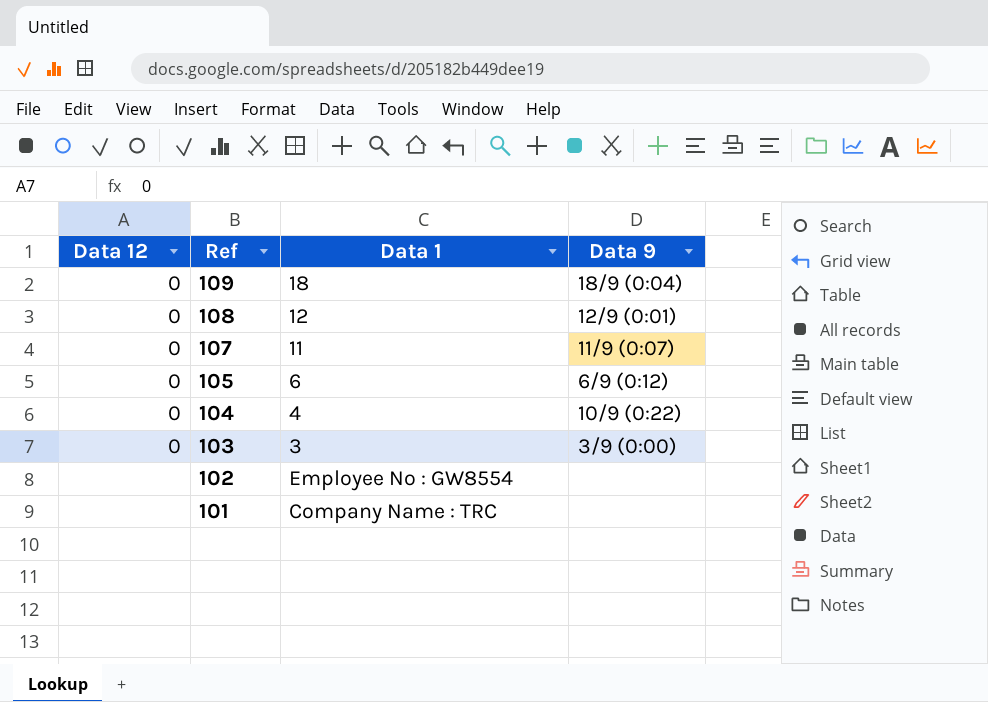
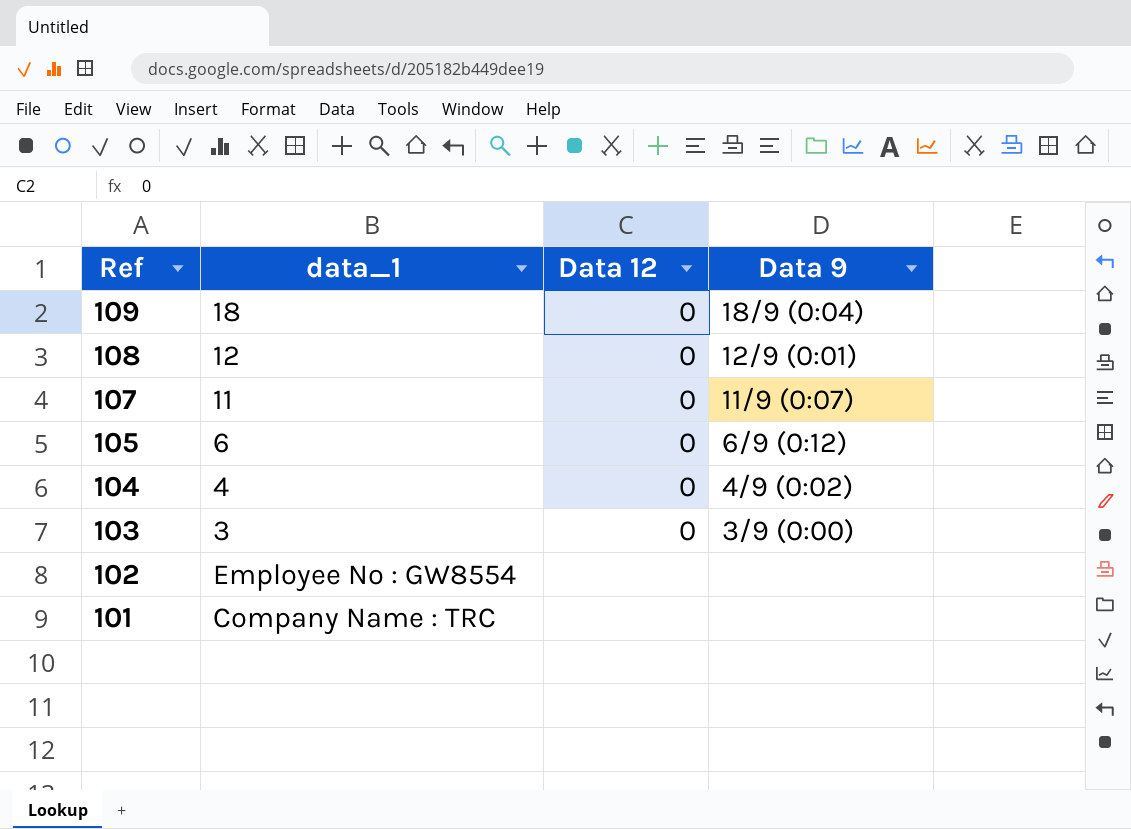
column name: Data 1 -> data_1
column Data 12 | position: 1 -> 3
104 | Data 9: 10/9 (0:22) -> 4/9 (0:02)

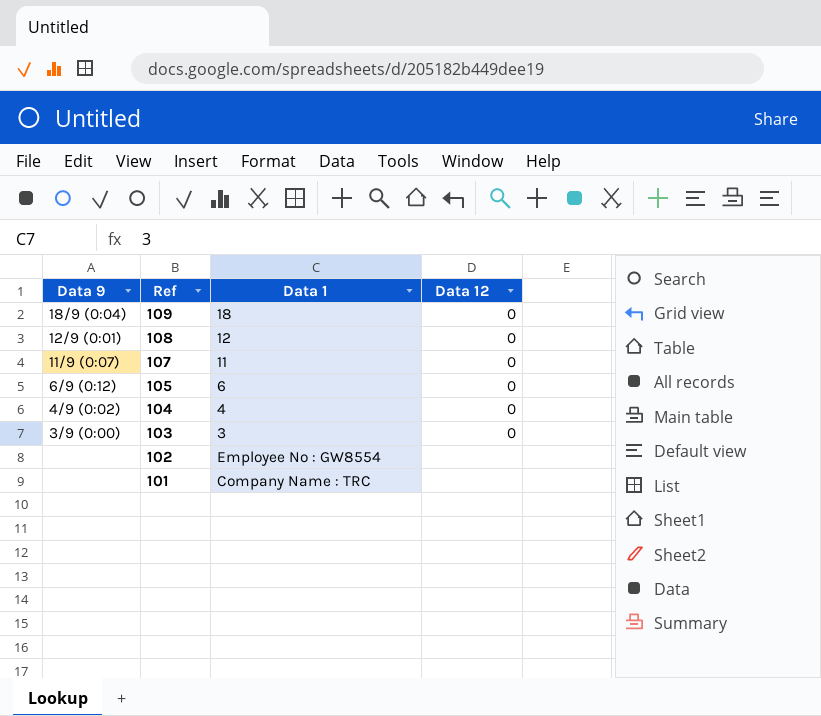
column Data 9 | position: 4 -> 1
column name: data_1 -> Data 1

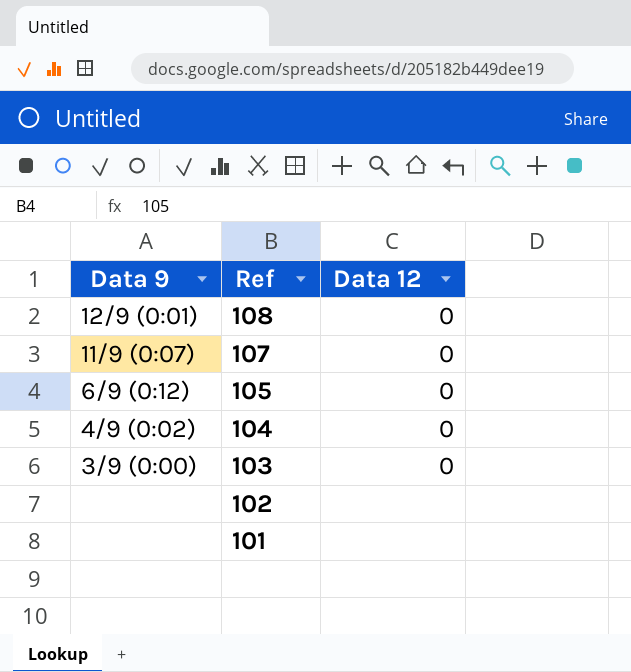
column Data 1 | position: 3 -> none
row 109: 18/9 (0:04) | 18 | 0 -> none

